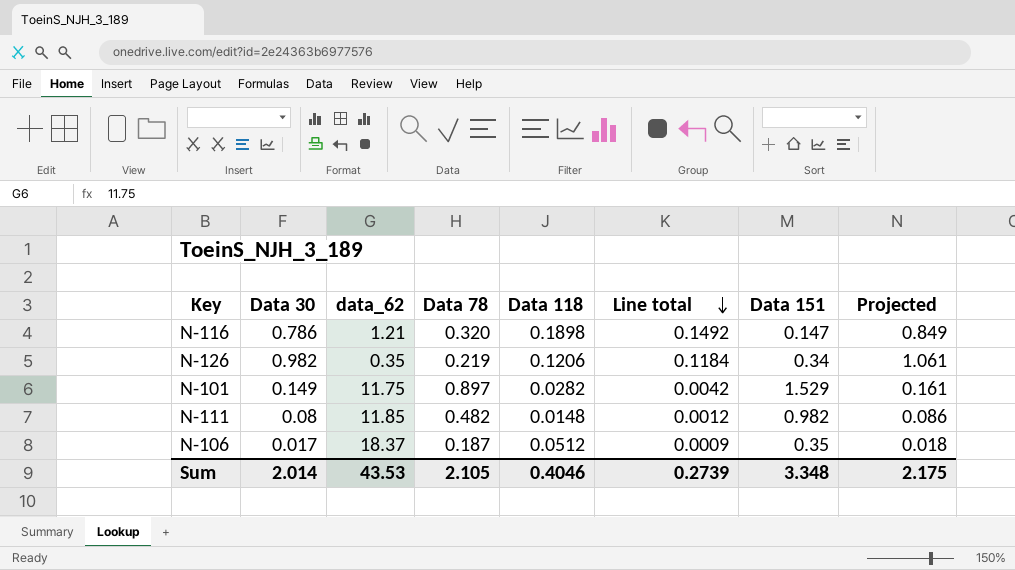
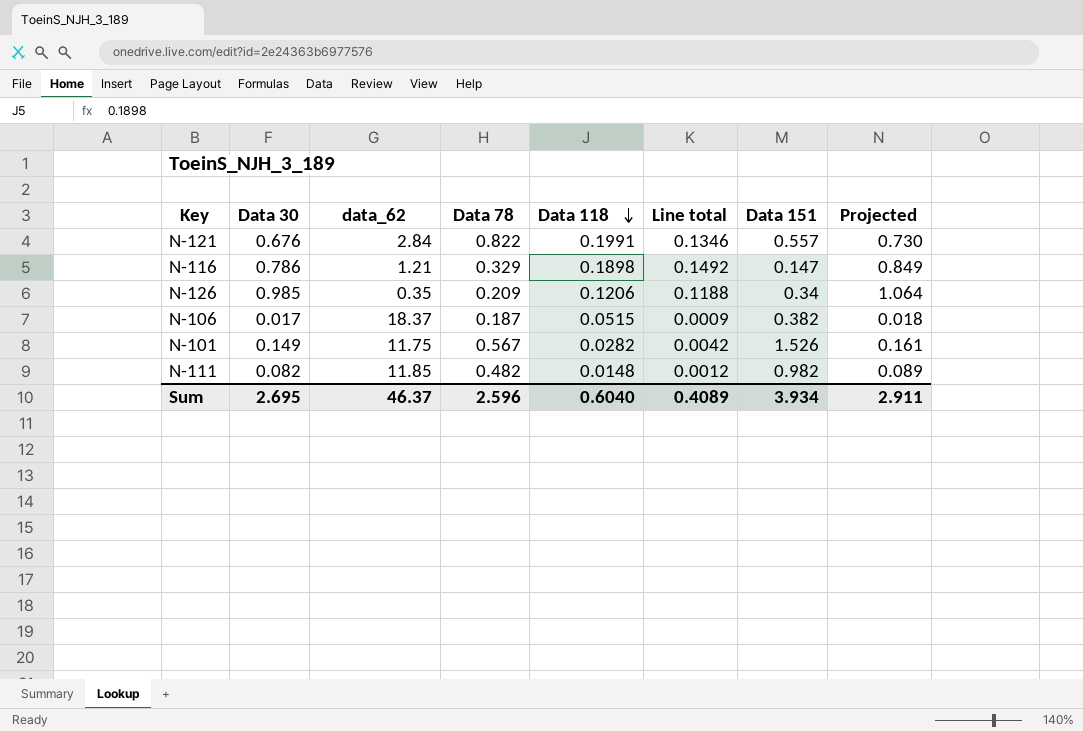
row order: Line total descending -> Data 118 descending
row N-121: none -> 0.676 | 2.84 | 0.822 | 0.1991 | 0.1346 | 0.557 | 0.730
N-116 | Data 78: 0.320 -> 0.329
N-126 | Data 30: 0.982 -> 0.985
N-126 | Data 78: 0.219 -> 0.209
N-126 | Line total: 0.1184 -> 0.1188
N-126 | Projected: 1.061 -> 1.064
N-106 | Data 118: 0.0512 -> 0.0515
N-106 | Data 151: 0.35 -> 0.382
N-101 | Data 78: 0.897 -> 0.567
N-101 | Data 151: 1.529 -> 1.526
N-111 | Data 30: 0.08 -> 0.082
N-111 | Projected: 0.086 -> 0.089
Sum | Data 30: 2.014 -> 2.695
Sum | data_62: 43.53 -> 46.37
Sum | Data 78: 2.105 -> 2.596
Sum | Data 118: 0.4046 -> 0.6040
Sum | Line total: 0.2739 -> 0.4089
Sum | Data 151: 3.348 -> 3.934
Sum | Projected: 2.175 -> 2.911

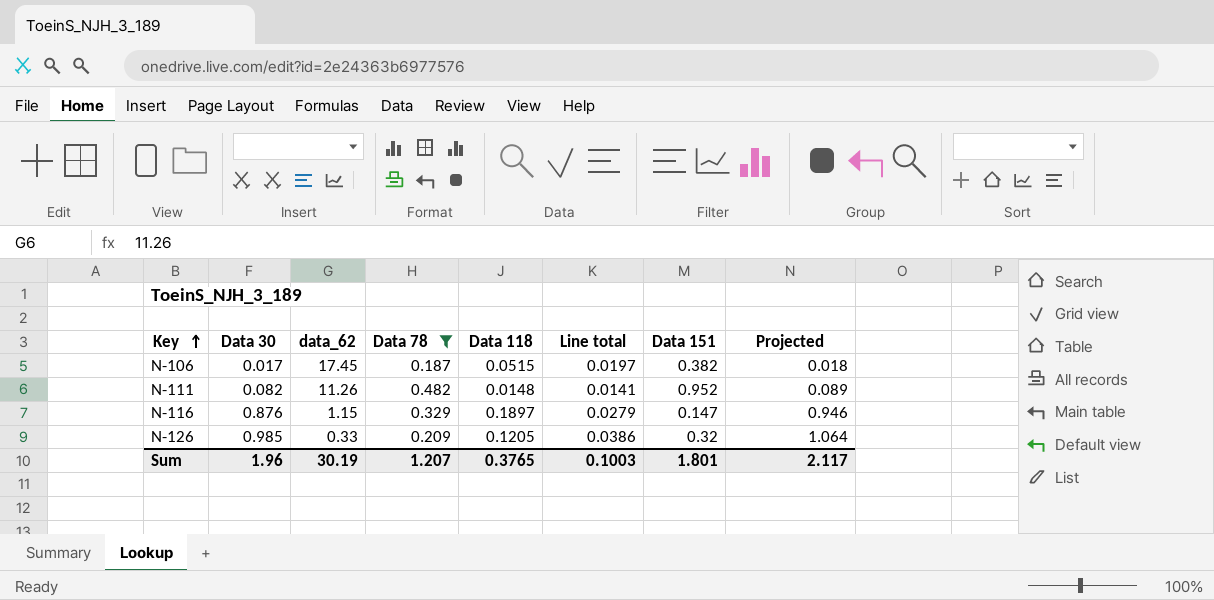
filter: none -> Data 78 <= 0.482
row order: Data 118 descending -> Key ascending
column Line total | formula: [Data 30] * [Data 118] -> [Data 118] * [Data 151]
N-106 | data_62: 18.37 -> 17.45
N-111 | data_62: 11.85 -> 11.26
N-111 | Data 151: 0.982 -> 0.952
N-116 | Data 30: 0.786 -> 0.876
N-116 | data_62: 1.21 -> 1.15
N-116 | Data 118: 0.1898 -> 0.1897
N-116 | Projected: 0.849 -> 0.946
N-126 | data_62: 0.35 -> 0.33
N-126 | Data 118: 0.1206 -> 0.1205
N-126 | Data 151: 0.34 -> 0.32
Sum | Data 30: 2.695 -> 1.96
Sum | data_62: 46.37 -> 30.19
Sum | Data 78: 2.596 -> 1.207
Sum | Data 118: 0.6040 -> 0.3765
Sum | Line total: 0.4089 -> 0.1003
Sum | Data 151: 3.934 -> 1.801
Sum | Projected: 2.911 -> 2.117

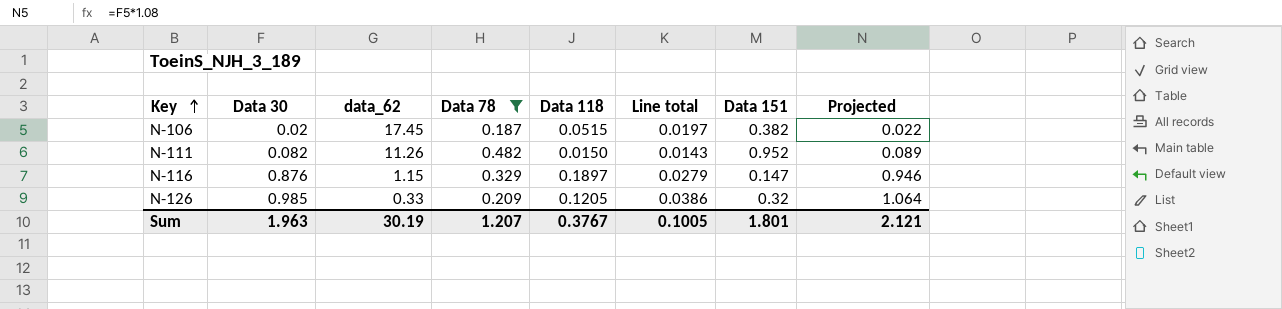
N-106 | Data 30: 0.017 -> 0.02
N-106 | Projected: 0.018 -> 0.022
N-111 | Data 118: 0.0148 -> 0.0150
N-111 | Line total: 0.0141 -> 0.0143
Sum | Data 30: 1.96 -> 1.963
Sum | Data 118: 0.3765 -> 0.3767
Sum | Line total: 0.1003 -> 0.1005
Sum | Projected: 2.117 -> 2.121

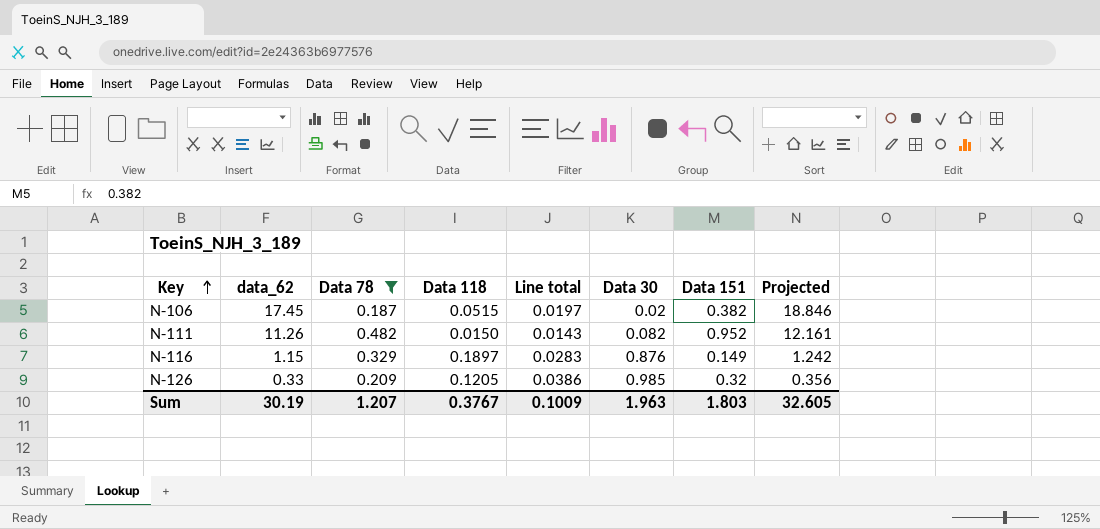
column Data 30 | position: 2 -> 6
column Projected | formula: [Data 30] * 1.08 -> [data_62] * 1.08
N-116 | Line total: 0.0279 -> 0.0283
N-116 | Data 151: 0.147 -> 0.149
Sum | Line total: 0.1005 -> 0.1009
Sum | Data 151: 1.801 -> 1.803
Sum | Projected: 2.121 -> 32.605

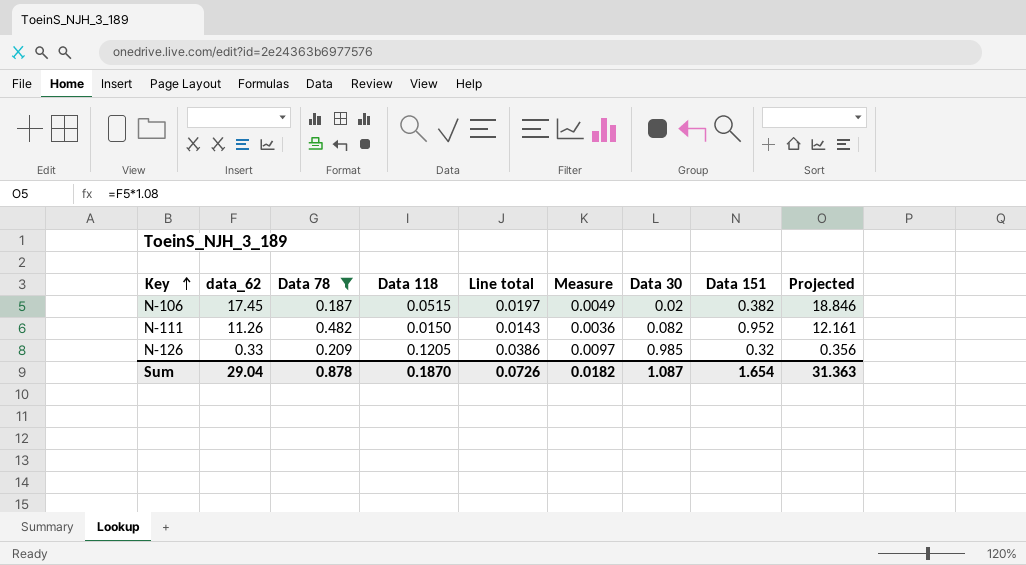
column Measure | formula: none -> [Line total] * 0.25
row N-116: 1.15 | 0.329 | 0.1897 | 0.0283 | 0.876 | 0.149 | 1.242 -> none
Sum | data_62: 30.19 -> 29.04
Sum | Data 78: 1.207 -> 0.878
Sum | Data 118: 0.3767 -> 0.1870
Sum | Line total: 0.1009 -> 0.0726
Sum | Data 30: 1.963 -> 1.087
Sum | Data 151: 1.803 -> 1.654
Sum | Projected: 32.605 -> 31.363

